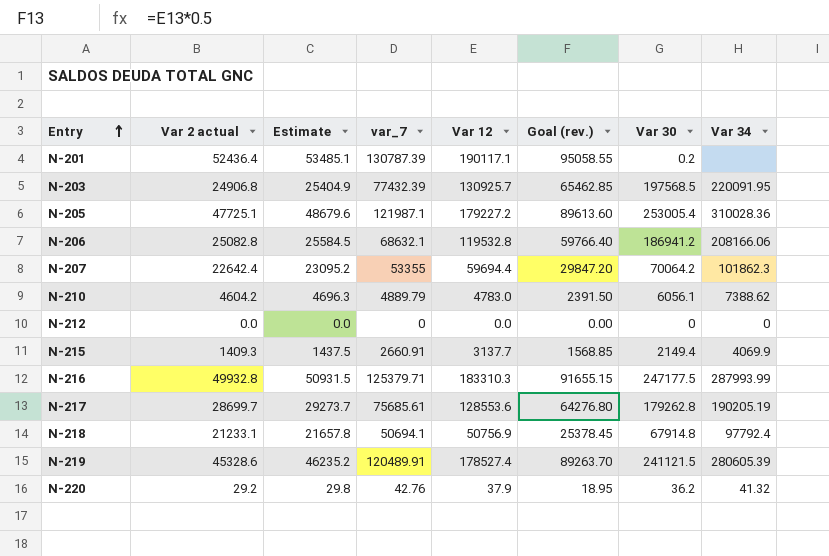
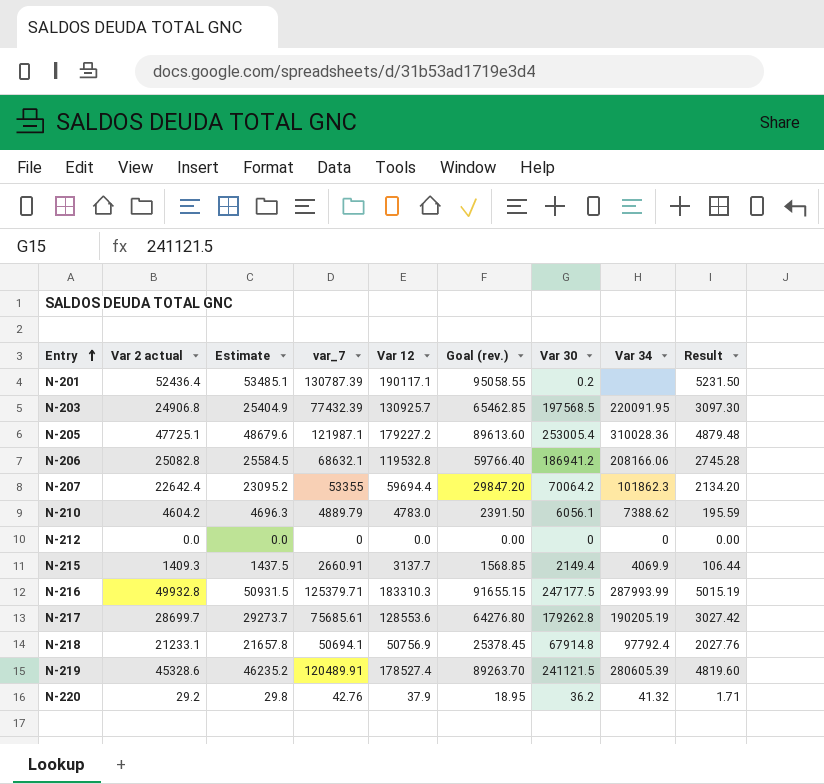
column Result | formula: none -> [var_7] * 0.04

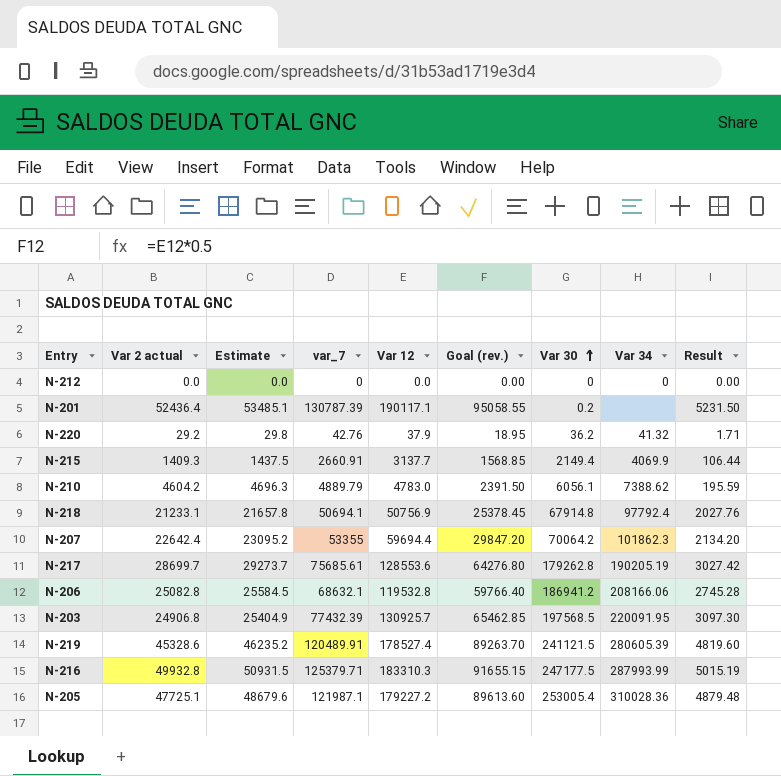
row order: Entry ascending -> Var 30 ascending

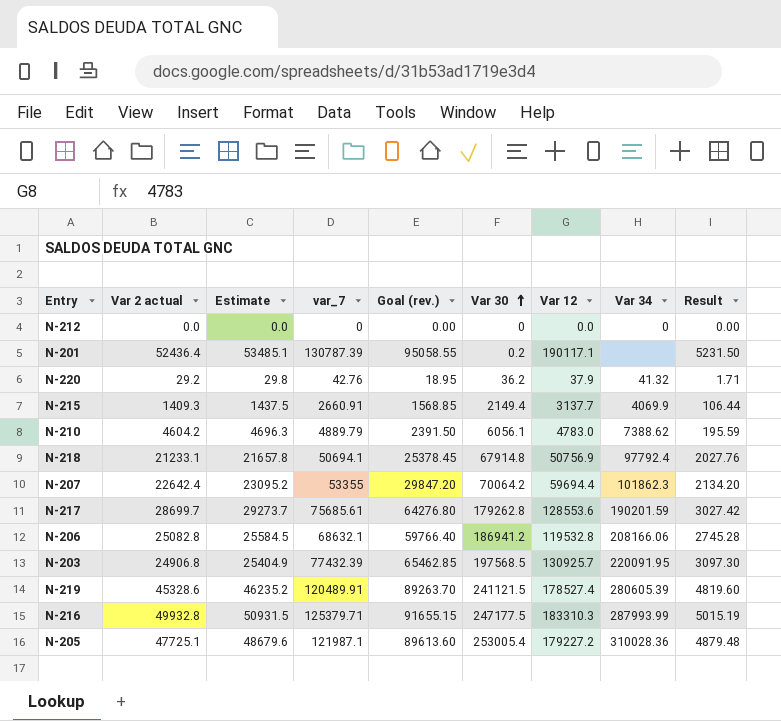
column Var 12 | position: 5 -> 7
N-217 | Var 34: 190205.19 -> 190201.59

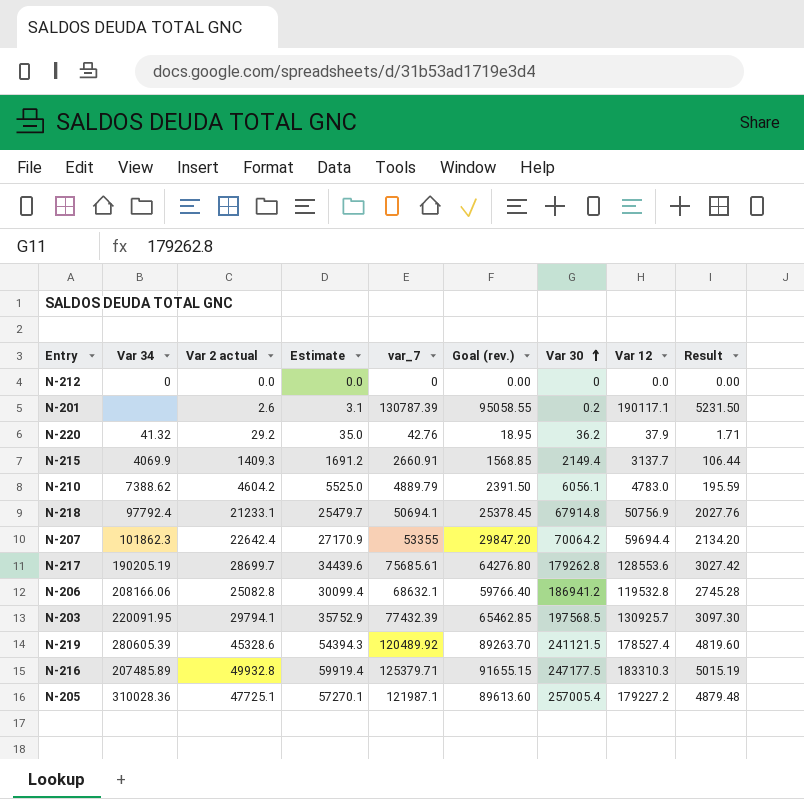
column Var 34 | position: 8 -> 2
column Estimate | formula: [Var 2 actual] * 1.02 -> [Var 2 actual] * 1.2
N-201 | Var 2 actual: 52436.4 -> 2.6
N-217 | Var 34: 190201.59 -> 190205.19
N-203 | Var 2 actual: 24906.8 -> 29794.1
N-219 | var_7: 120489.91 -> 120489.92
N-216 | Var 34: 287993.99 -> 207485.89
N-205 | Var 30: 253005.4 -> 257005.4

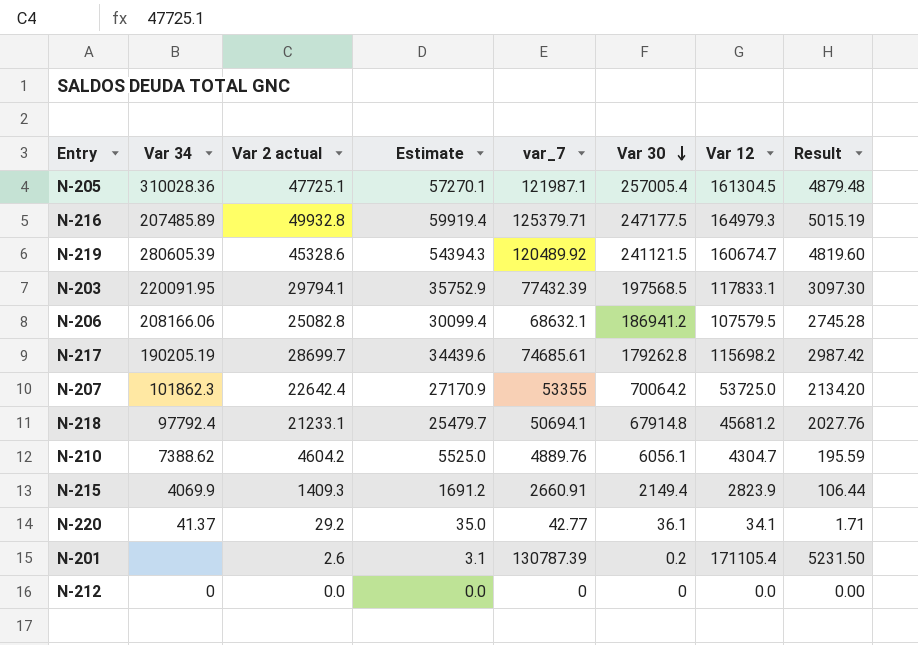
row order: Var 30 ascending -> Var 30 descending
column Goal (rev.) | formula: [Var 12] * 0.5 -> none
N-205 | Var 12: 179227.2 -> 161304.5
N-216 | Var 12: 183310.3 -> 164979.3
N-219 | Var 12: 178527.4 -> 160674.7
N-203 | Var 12: 130925.7 -> 117833.1
N-206 | Var 12: 119532.8 -> 107579.5
N-217 | var_7: 75685.61 -> 74685.61
N-217 | Var 12: 128553.6 -> 115698.2
N-217 | Result: 3027.42 -> 2987.42
N-207 | Var 12: 59694.4 -> 53725.0
N-218 | Var 12: 50756.9 -> 45681.2
N-210 | var_7: 4889.79 -> 4889.76
N-210 | Var 12: 4783.0 -> 4304.7
N-215 | Var 12: 3137.7 -> 2823.9
N-220 | Var 34: 41.32 -> 41.37
N-220 | var_7: 42.76 -> 42.77
N-220 | Var 30: 36.2 -> 36.1
N-220 | Var 12: 37.9 -> 34.1
N-201 | Var 12: 190117.1 -> 171105.4

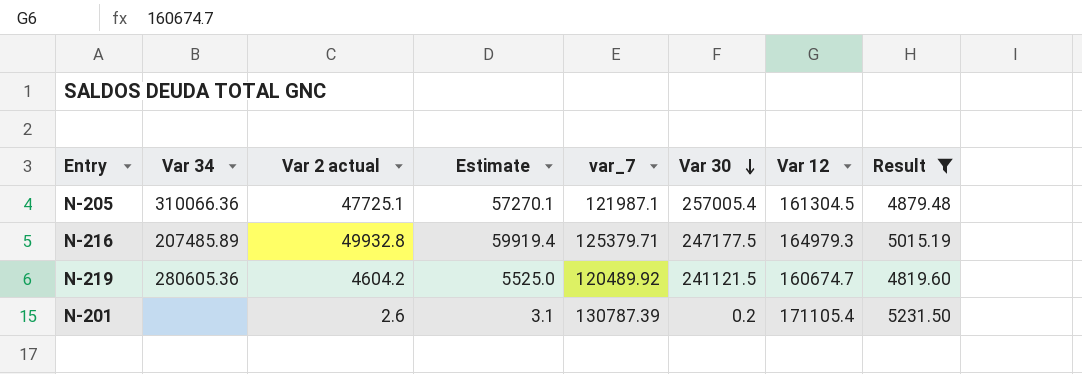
filter: none -> Result >= 4819.60
N-205 | Var 34: 310028.36 -> 310066.36
N-219 | Var 34: 280605.39 -> 280605.36
N-219 | Var 2 actual: 45328.6 -> 4604.2
N-219 | Estimate: 54394.3 -> 5525.0

